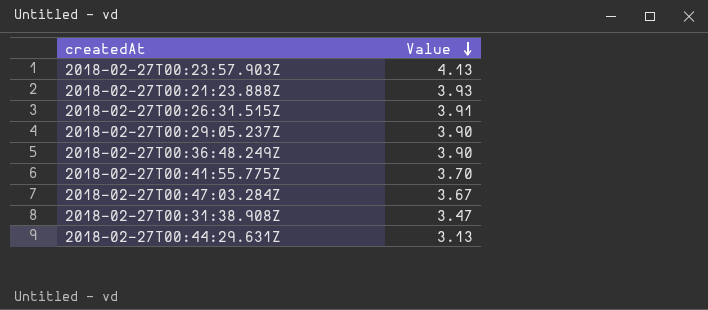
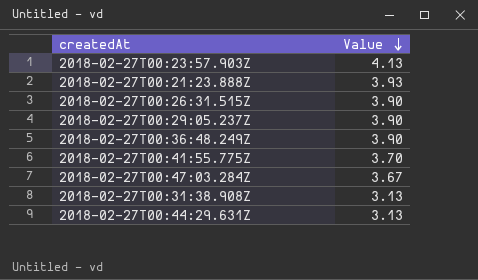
2018-02-27T00:26:31.515Z | Value: 3.91 -> 3.90
2018-02-27T00:31:38.908Z | Value: 3.47 -> 3.13

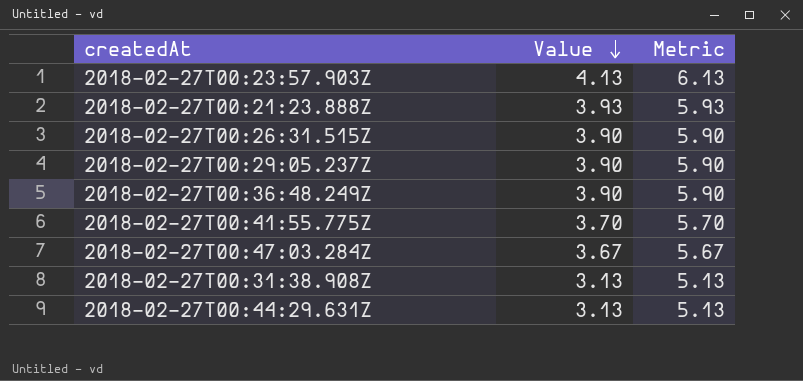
column Metric | formula: none -> [Value] + 2

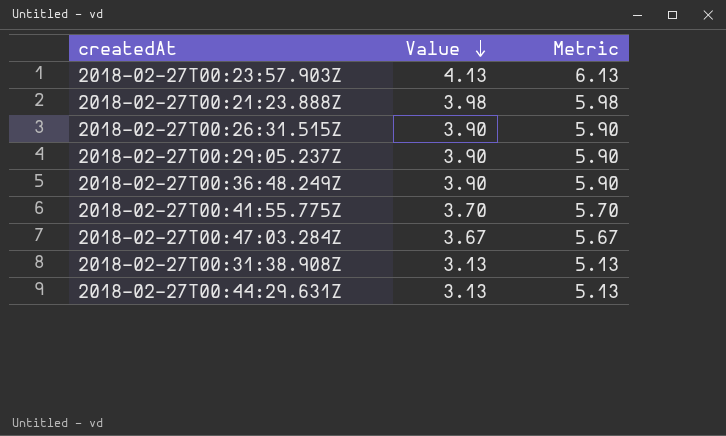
2018-02-27T00:21:23.888Z | Value: 3.93 -> 3.98
2018-02-27T00:21:23.888Z | Metric: 5.93 -> 5.98

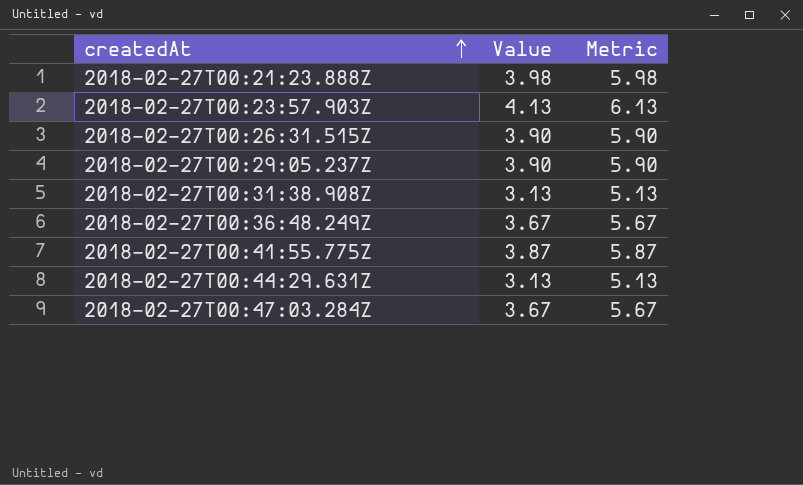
row order: Value descending -> createdAt ascending
2018-02-27T00:36:48.249Z | Value: 3.90 -> 3.67
2018-02-27T00:36:48.249Z | Metric: 5.90 -> 5.67
2018-02-27T00:41:55.775Z | Value: 3.70 -> 3.87
2018-02-27T00:41:55.775Z | Metric: 5.70 -> 5.87

